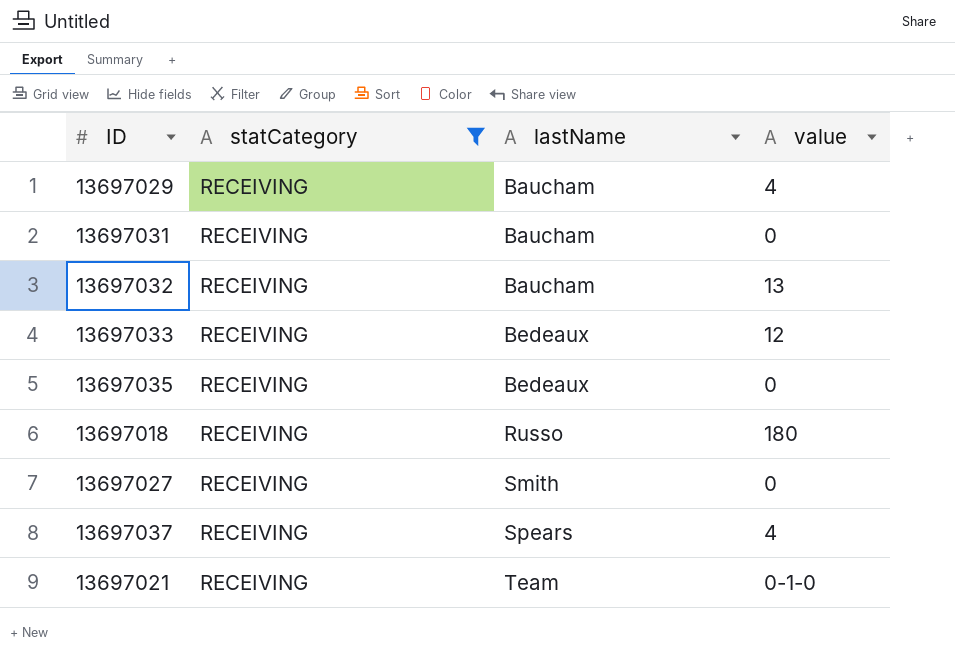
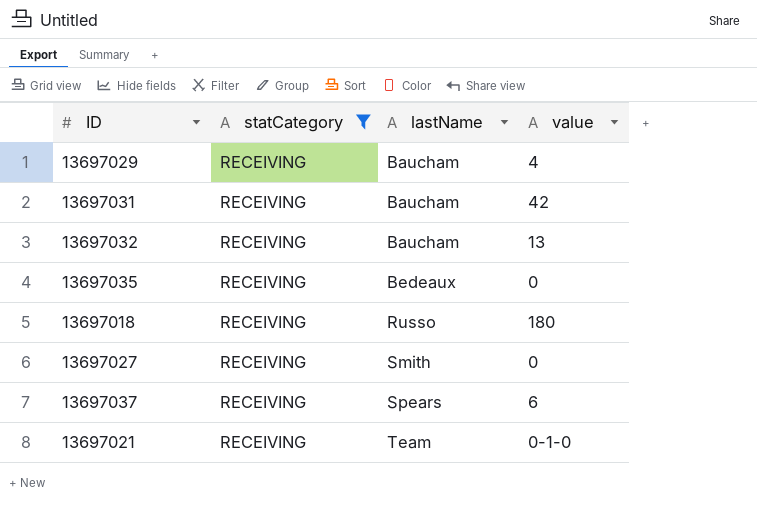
row 13697033: RECEIVING | Bedeaux | 12 -> none
13697031 | value: 0 -> 42
13697037 | value: 4 -> 6

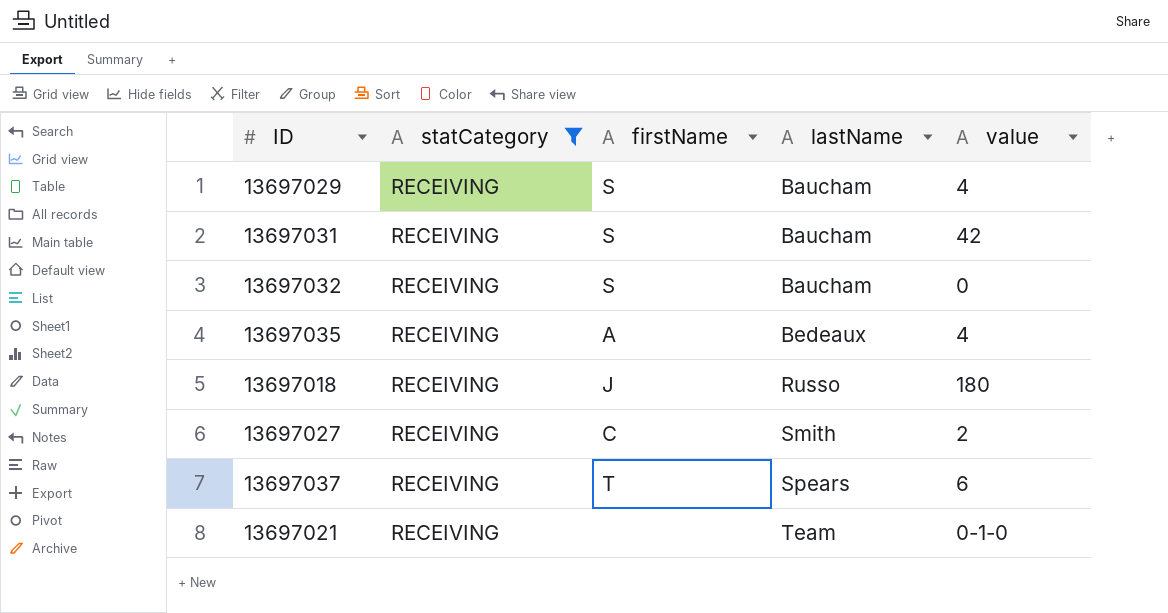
column firstName | position: none -> 3
13697032 | value: 13 -> 0
13697035 | value: 0 -> 4
13697027 | value: 0 -> 2

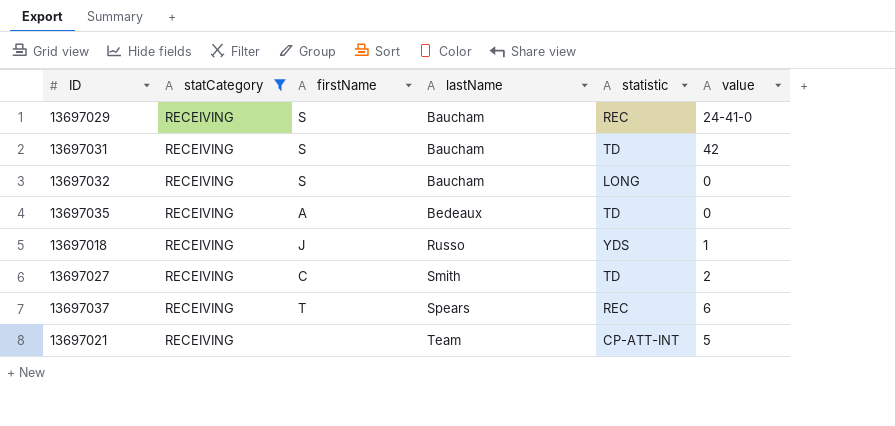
column statistic | position: none -> 5
13697029 | value: 4 -> 24-41-0
13697035 | value: 4 -> 0
13697018 | value: 180 -> 1
13697021 | value: 0-1-0 -> 5

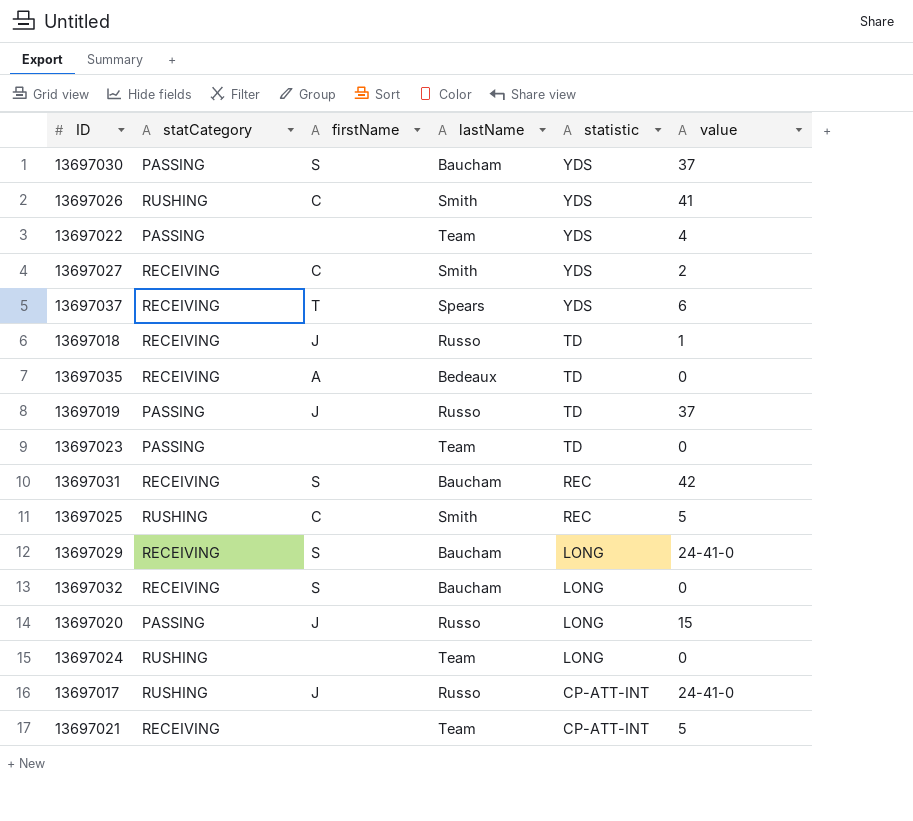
filter: statCategory = RECEIVING -> none
row order: lastName ascending -> statistic descending
13697027 | statistic: TD -> YDS
13697037 | statistic: REC -> YDS
13697018 | statistic: YDS -> TD
13697031 | statistic: TD -> REC
13697029 | statistic: REC -> LONG

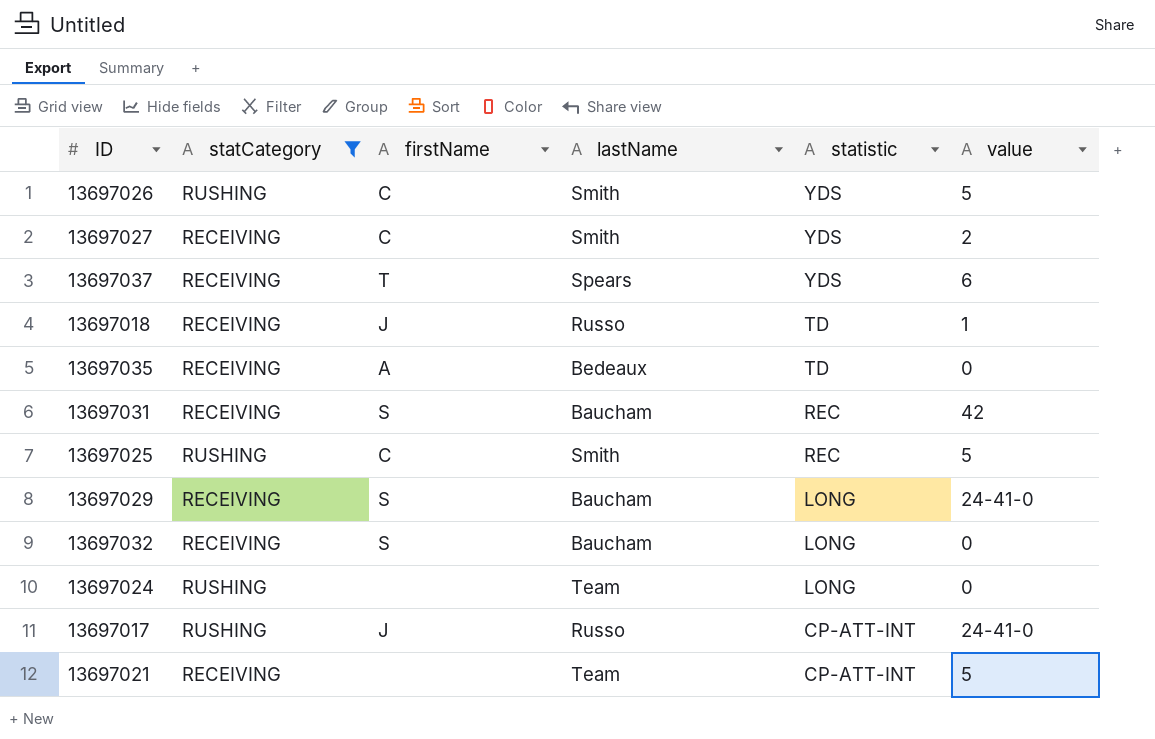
filter: none -> statCategory != PASSING
13697026 | value: 41 -> 5

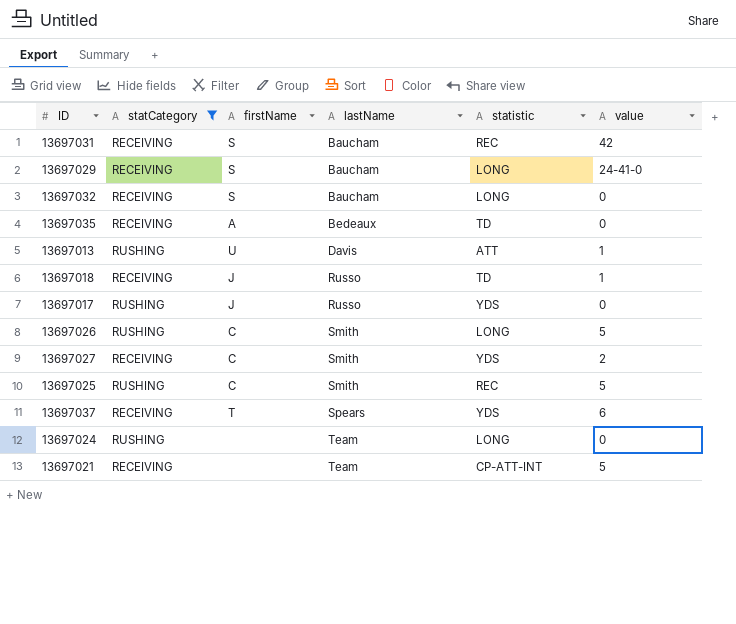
row order: statistic descending -> lastName ascending
row 13697013: none -> RUSHING | U | Davis | ATT | 1
13697017 | statistic: CP-ATT-INT -> YDS
13697017 | value: 24-41-0 -> 0
13697026 | statistic: YDS -> LONG

